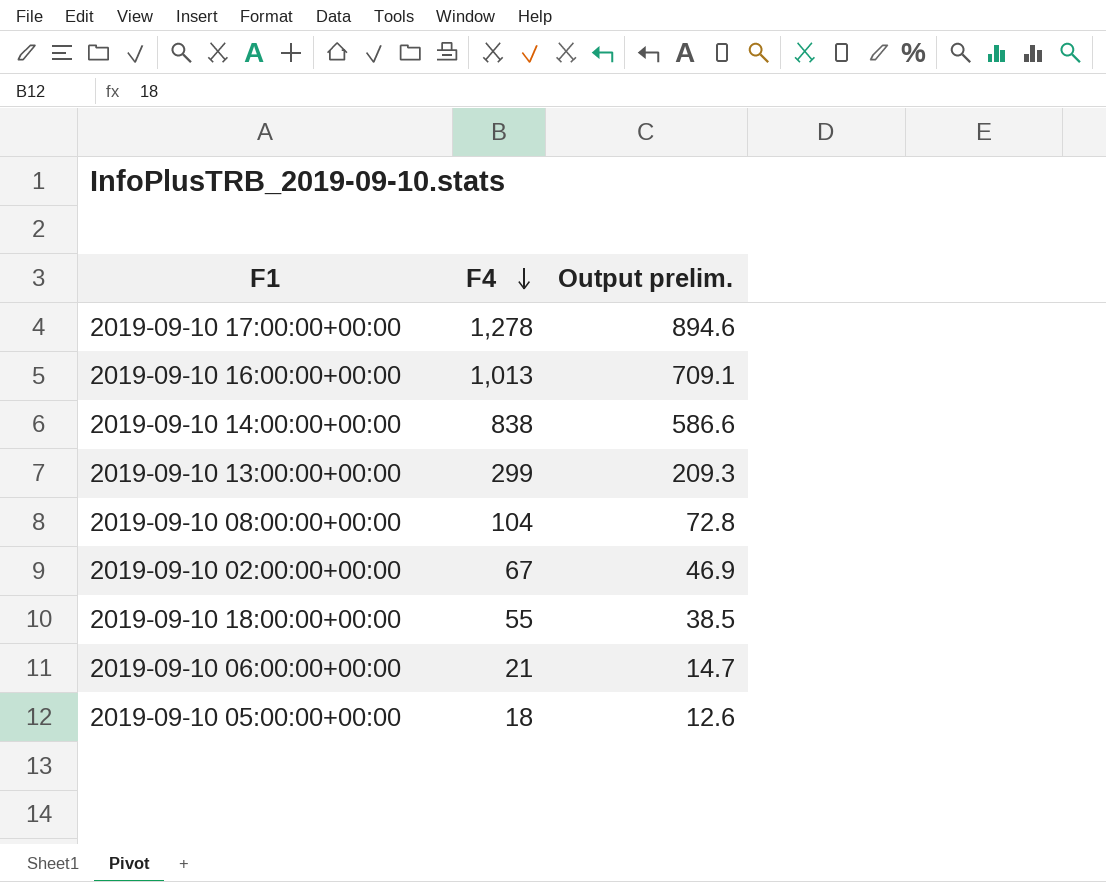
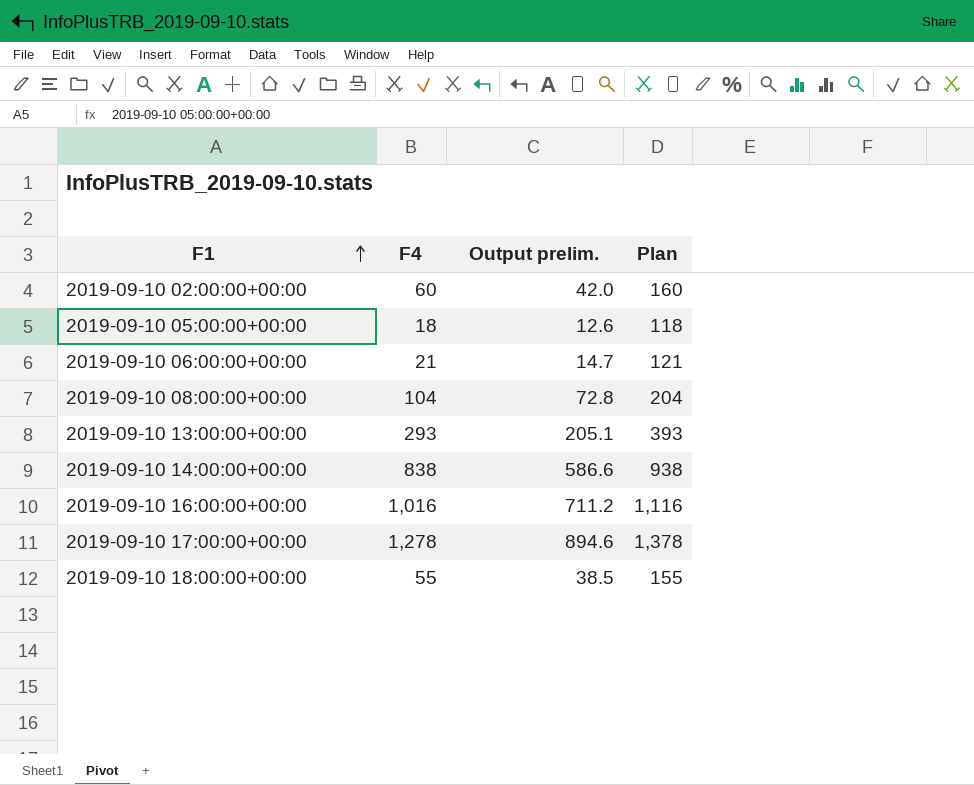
row order: F4 descending -> F1 ascending
column Plan | formula: none -> [F4] + 100
2019-09-10 02:00:00+00:00 | F4: 67 -> 60
2019-09-10 02:00:00+00:00 | Output prelim.: 46.9 -> 42.0
2019-09-10 13:00:00+00:00 | F4: 299 -> 293
2019-09-10 13:00:00+00:00 | Output prelim.: 209.3 -> 205.1
2019-09-10 16:00:00+00:00 | F4: 1,013 -> 1,016
2019-09-10 16:00:00+00:00 | Output prelim.: 709.1 -> 711.2

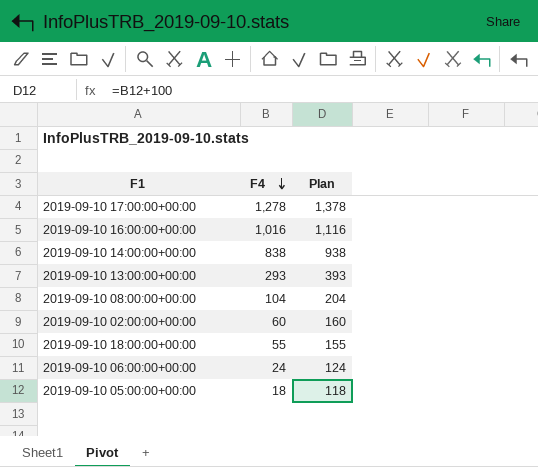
row order: F1 ascending -> F4 descending
column Output prelim. | formula: [F4] * 0.7 -> none
2019-09-10 06:00:00+00:00 | F4: 21 -> 24
2019-09-10 06:00:00+00:00 | Plan: 121 -> 124

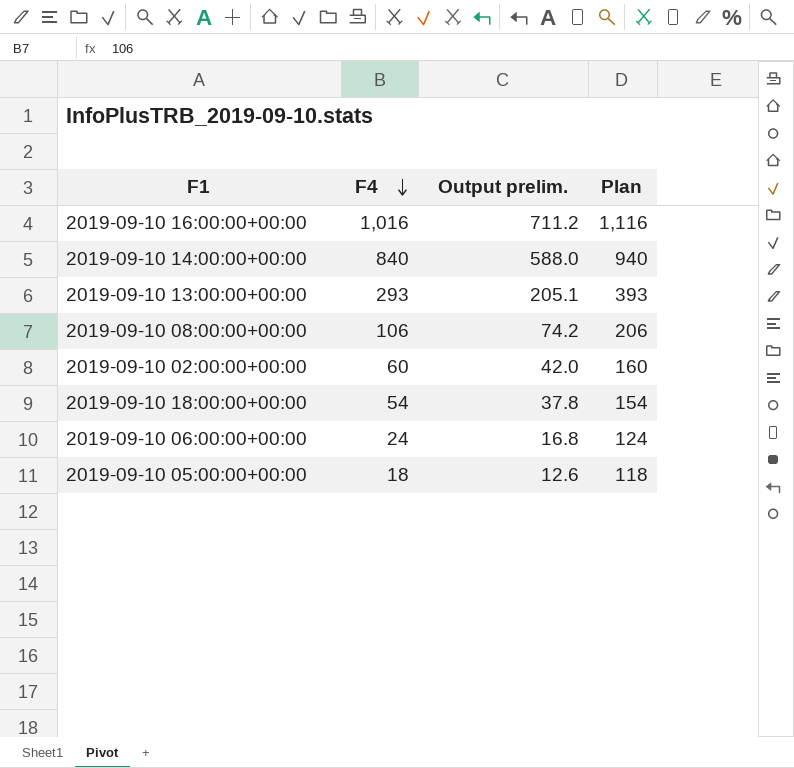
column Output prelim. | formula: none -> [F4] * 0.7
row 2019-09-10 17:00:00+00:00: 1,278 | 1,378 -> none
2019-09-10 14:00:00+00:00 | F4: 838 -> 840
2019-09-10 14:00:00+00:00 | Plan: 938 -> 940
2019-09-10 08:00:00+00:00 | F4: 104 -> 106
2019-09-10 08:00:00+00:00 | Plan: 204 -> 206
2019-09-10 18:00:00+00:00 | F4: 55 -> 54
2019-09-10 18:00:00+00:00 | Plan: 155 -> 154

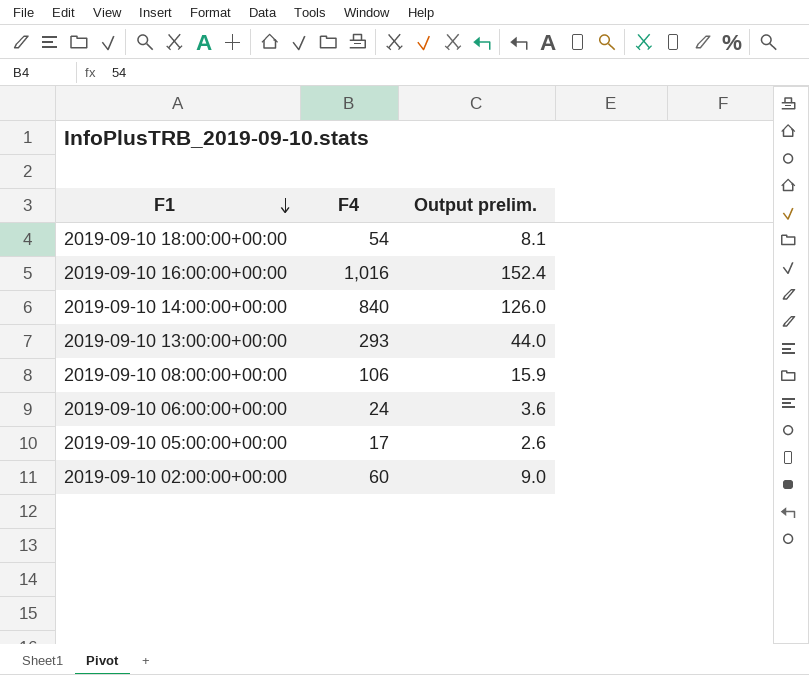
row order: F4 descending -> F1 descending
column Plan | formula: [F4] + 100 -> none
column Output prelim. | formula: [F4] * 0.7 -> [F4] * 0.15
2019-09-10 05:00:00+00:00 | F4: 18 -> 17

